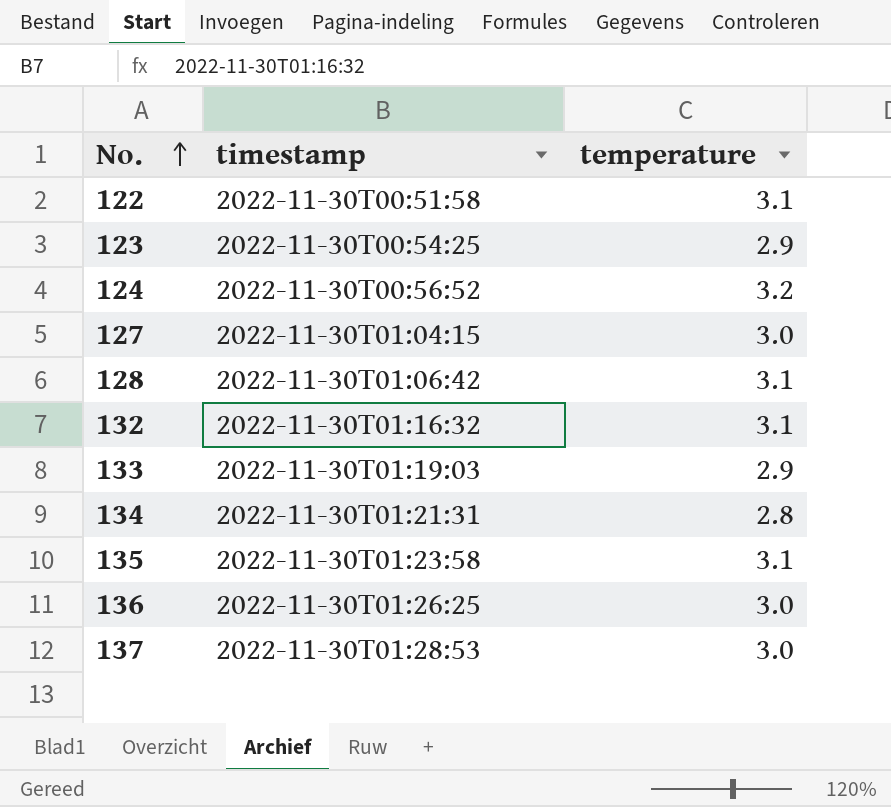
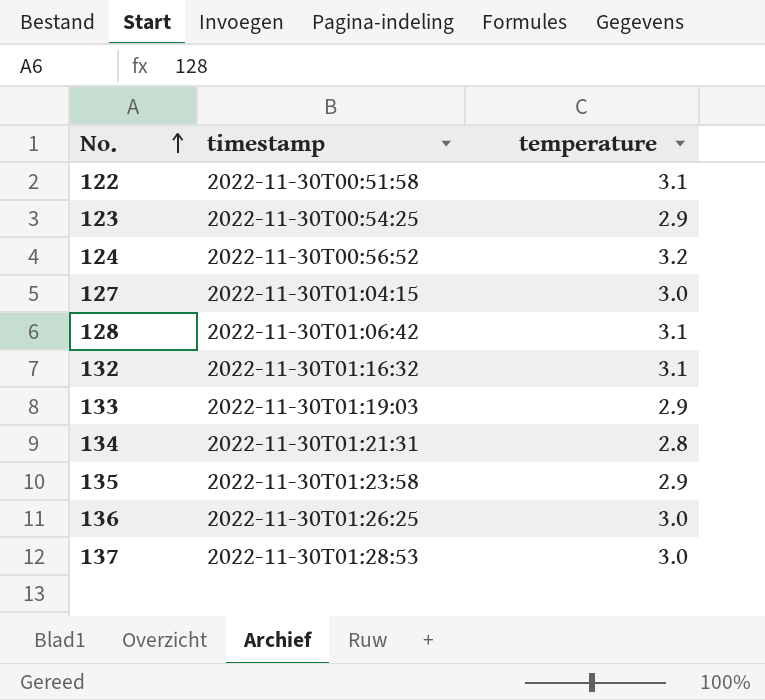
135 | temperature: 3.1 -> 2.9

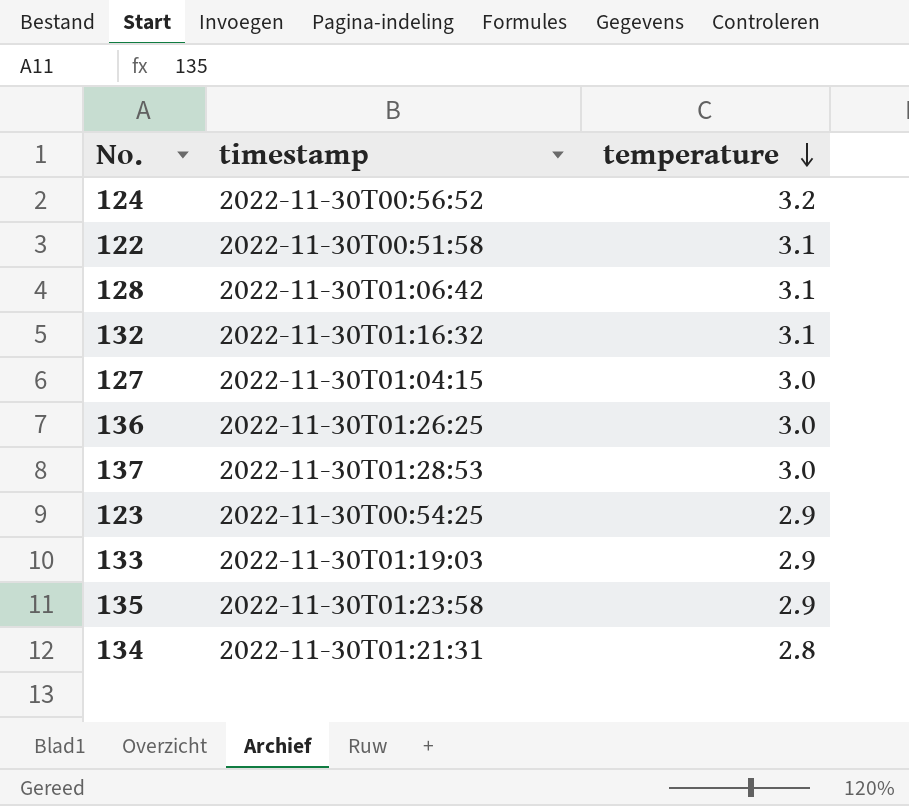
row order: No. ascending -> temperature descending

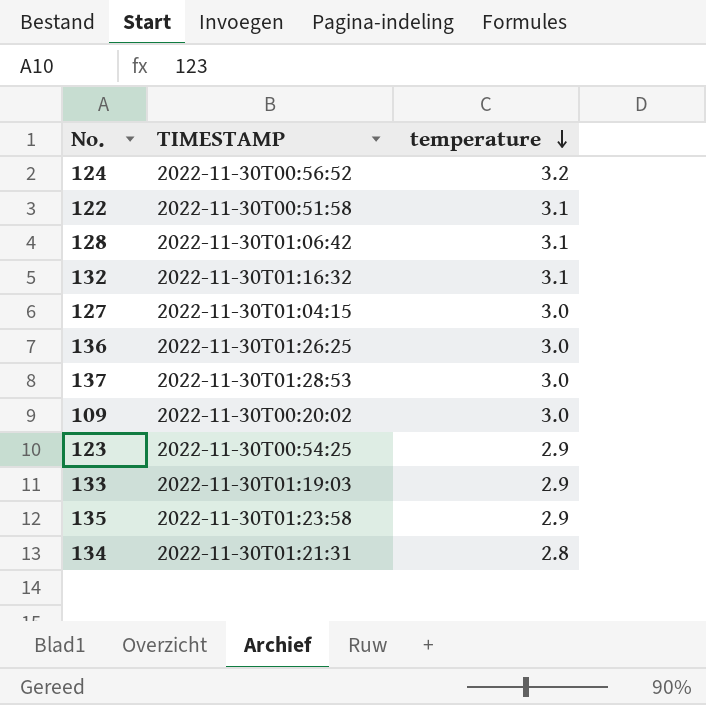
column name: timestamp -> TIMESTAMP
row 109: none -> 2022-11-30T00:20:02 | 3.0

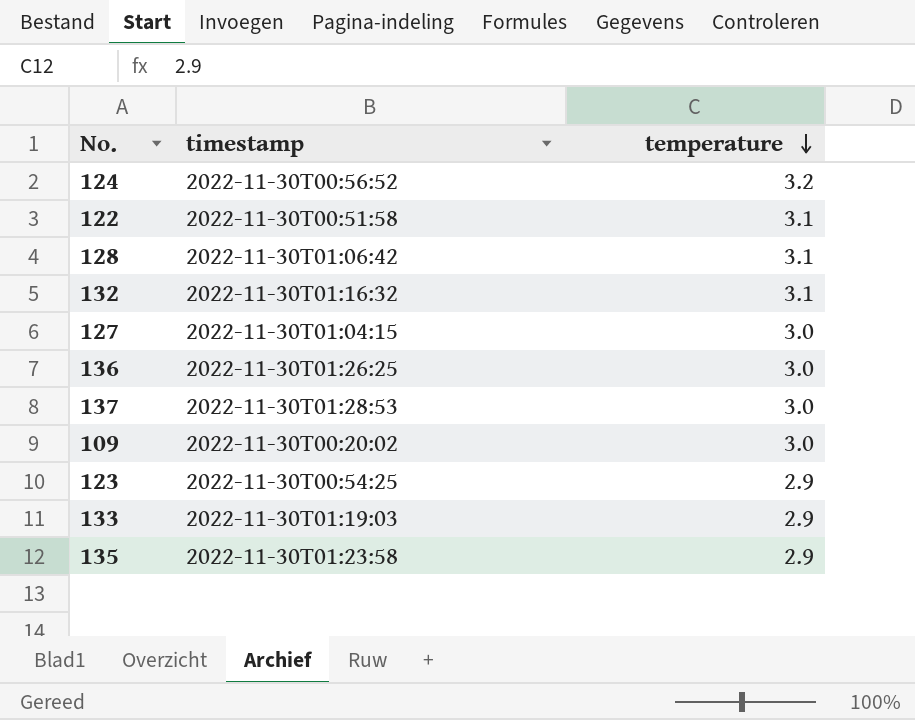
column name: TIMESTAMP -> timestamp
row 134: 2022-11-30T01:21:31 | 2.8 -> none

